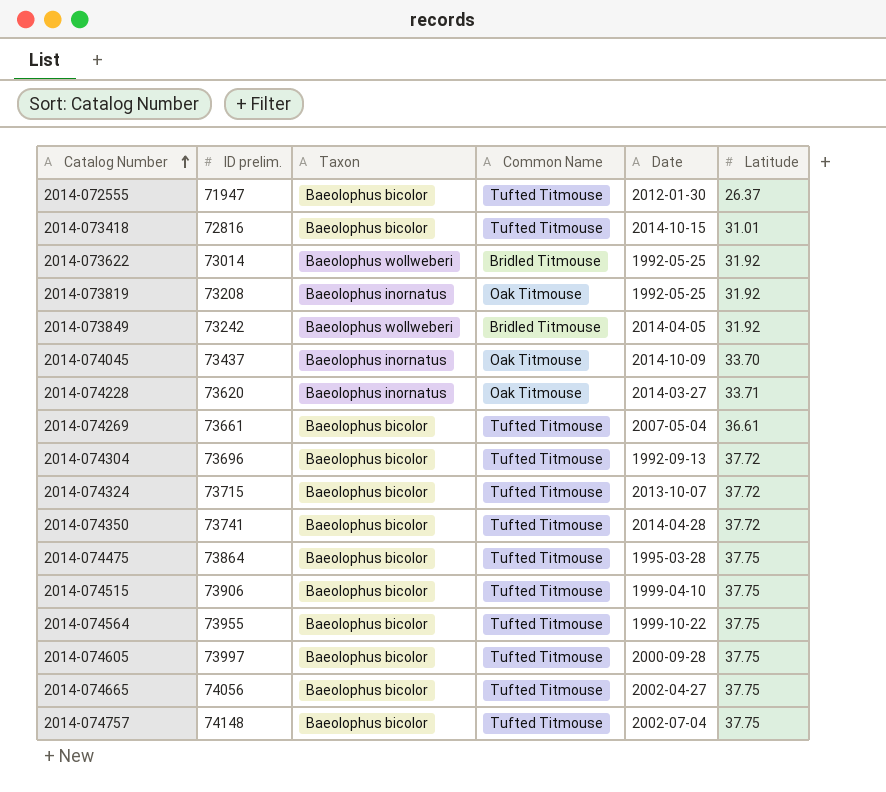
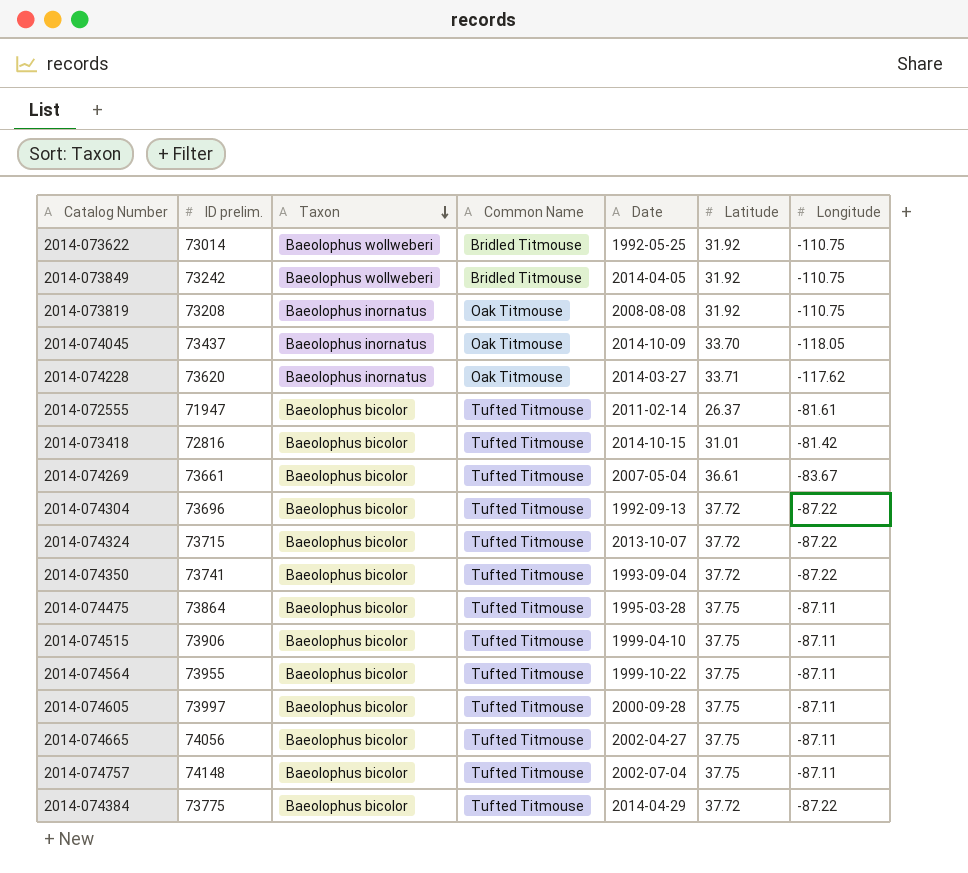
row order: Catalog Number ascending -> Taxon descending
column Longitude | position: none -> 7
2014-073819 | Date: 1992-05-25 -> 2008-08-08
2014-072555 | Date: 2012-01-30 -> 2011-02-14
2014-074350 | Date: 2014-04-28 -> 1993-09-04
row 2014-074384: none -> 73775 | Baeolophus bicolor | Tufted Titmouse | 2014-04-29 | 37.72 | -87.22

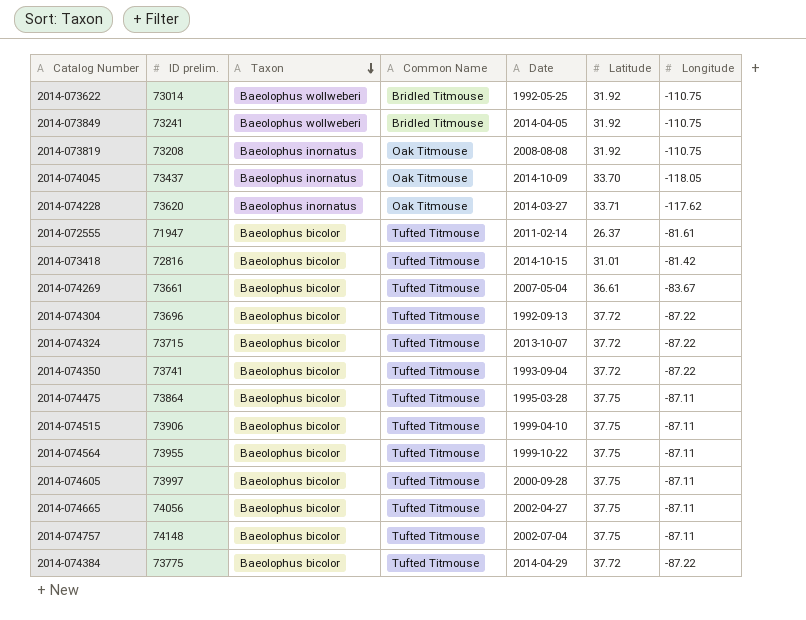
2014-073849 | ID prelim.: 73242 -> 73241

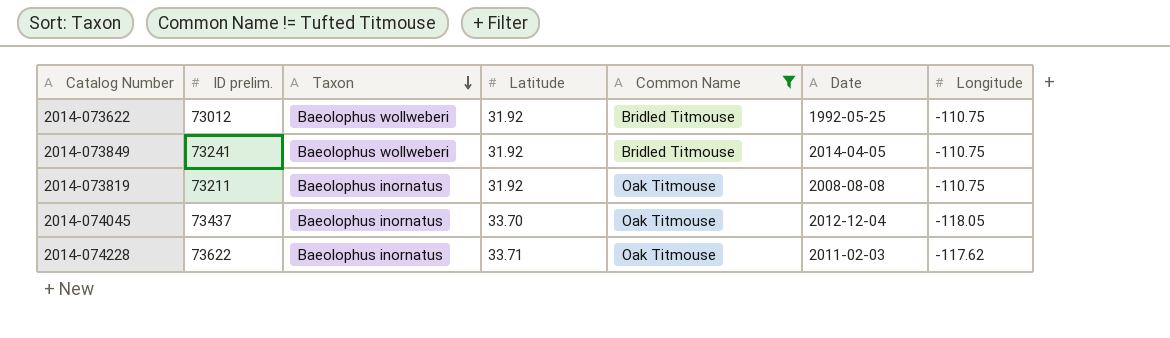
filter: none -> Common Name != Tufted Titmouse
column Latitude | position: 6 -> 4
2014-073622 | ID prelim.: 73014 -> 73012
2014-073819 | ID prelim.: 73208 -> 73211
2014-074045 | Date: 2014-10-09 -> 2012-12-04
2014-074228 | ID prelim.: 73620 -> 73622
2014-074228 | Date: 2014-03-27 -> 2011-02-03

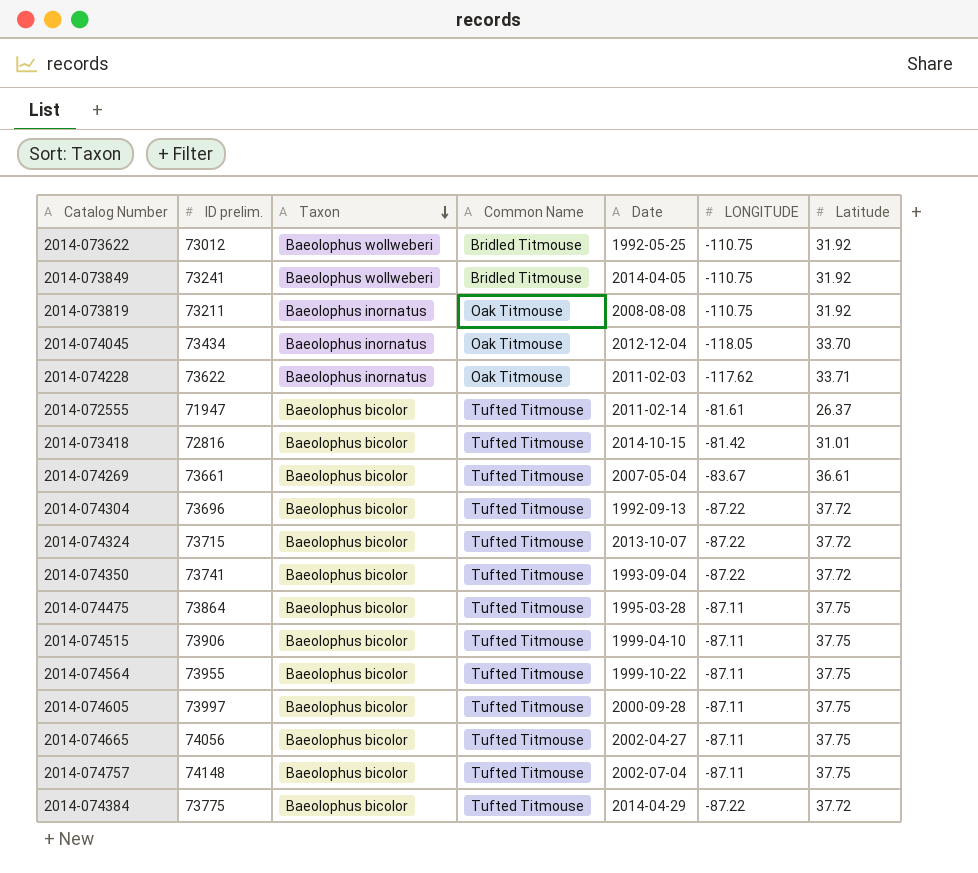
filter: Common Name != Tufted Titmouse -> none
column name: Longitude -> LONGITUDE
column Latitude | position: 4 -> 7
2014-074045 | ID prelim.: 73437 -> 73434

